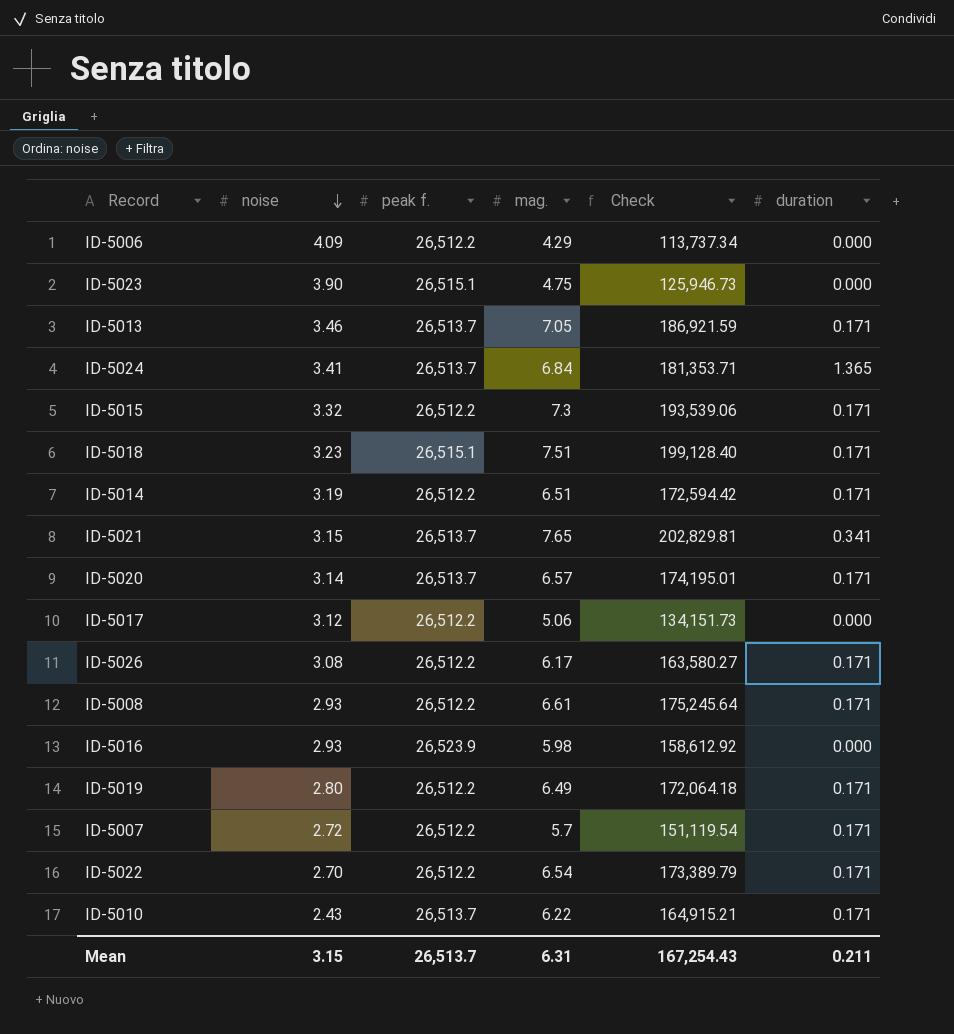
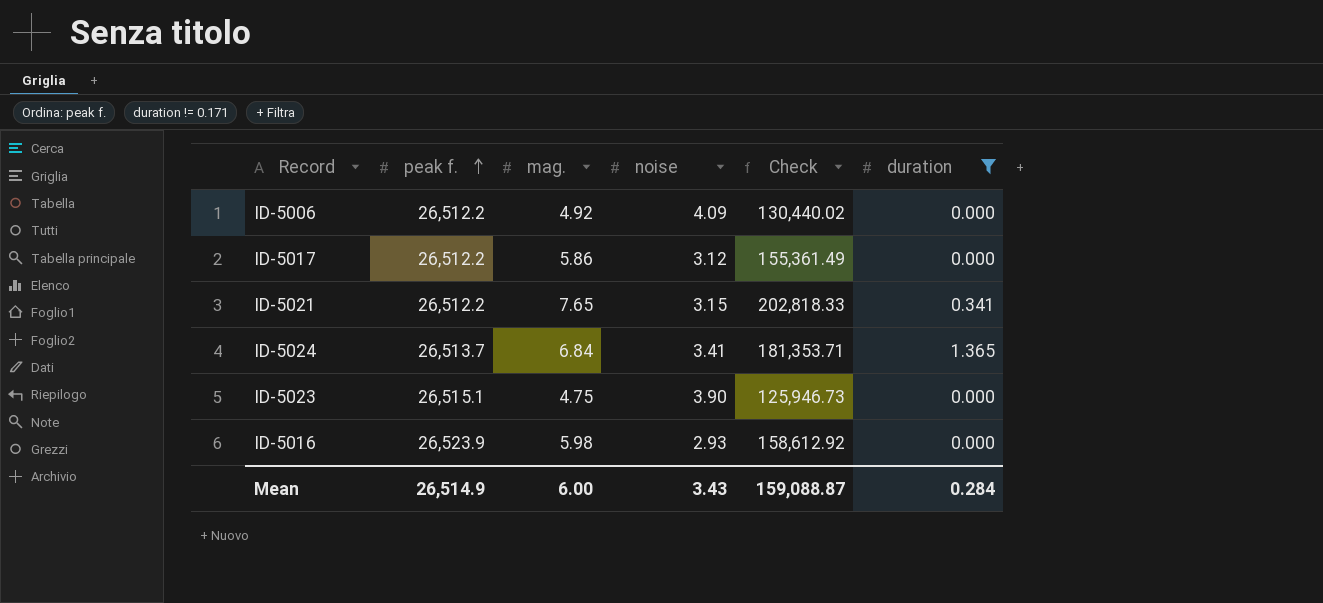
filter: none -> duration != 0.171
row order: noise descending -> peak f. ascending
column noise | position: 2 -> 4
ID-5006 | mag.: 4.29 -> 4.92
ID-5006 | Check: 113,737.34 -> 130,440.02
ID-5017 | mag.: 5.06 -> 5.86
ID-5017 | Check: 134,151.73 -> 155,361.49
ID-5021 | peak f.: 26,513.7 -> 26,512.2
ID-5021 | Check: 202,829.81 -> 202,818.33
Mean | peak f.: 26,513.7 -> 26,514.9
Mean | mag.: 6.31 -> 6.00
Mean | noise: 3.15 -> 3.43
Mean | Check: 167,254.43 -> 159,088.87
Mean | duration: 0.211 -> 0.284

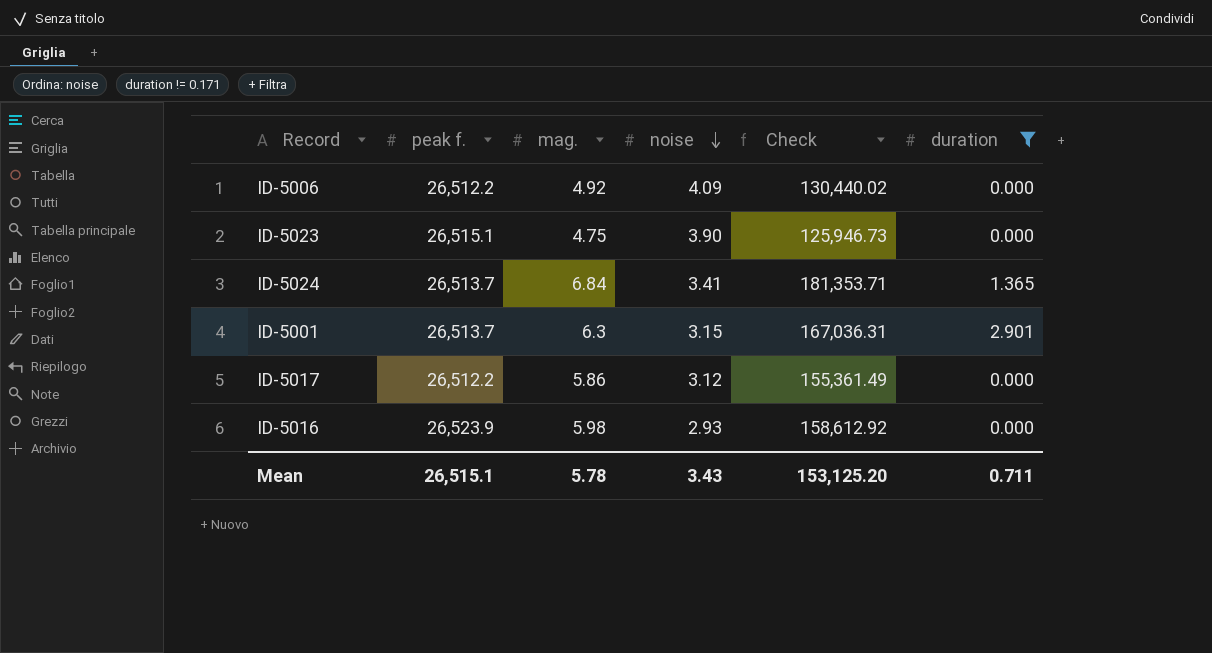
row order: peak f. ascending -> noise descending
row ID-5021: 26,512.2 | 7.65 | 3.15 | 202,818.33 | 0.341 -> none
row ID-5001: none -> 26,513.7 | 6.3 | 3.15 | 167,036.31 | 2.901
Mean | peak f.: 26,514.9 -> 26,515.1
Mean | mag.: 6.00 -> 5.78
Mean | Check: 159,088.87 -> 153,125.20
Mean | duration: 0.284 -> 0.711

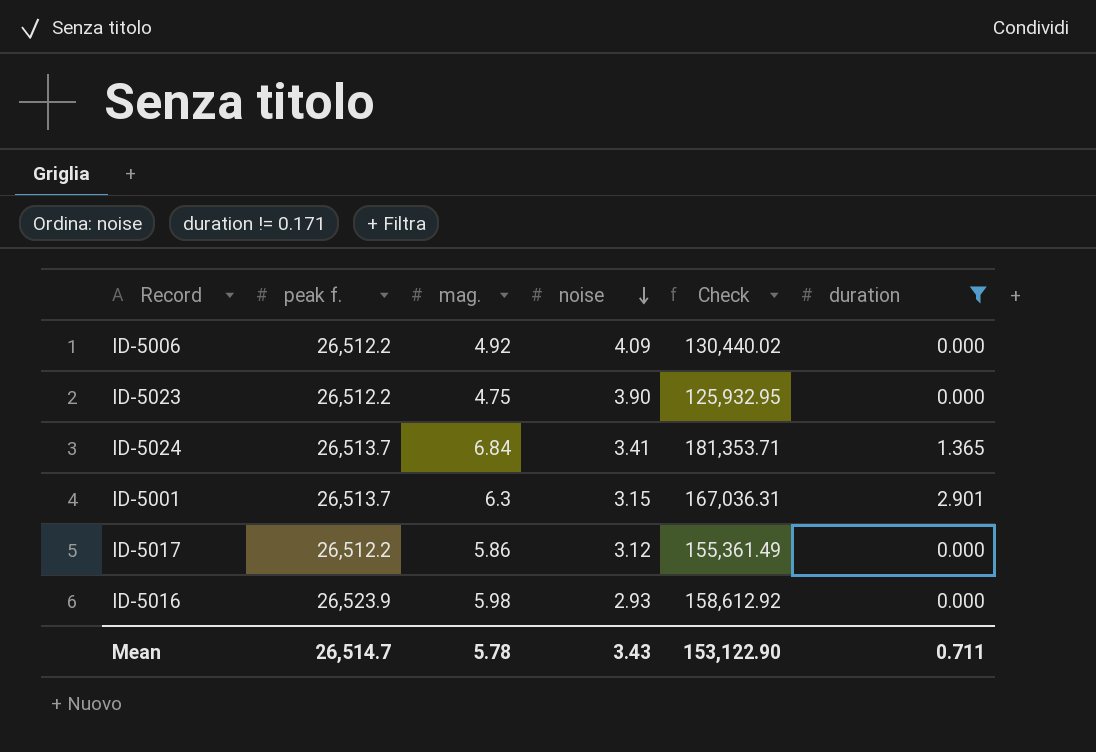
ID-5023 | peak f.: 26,515.1 -> 26,512.2
ID-5023 | Check: 125,946.73 -> 125,932.95
Mean | peak f.: 26,515.1 -> 26,514.7
Mean | Check: 153,125.20 -> 153,122.90

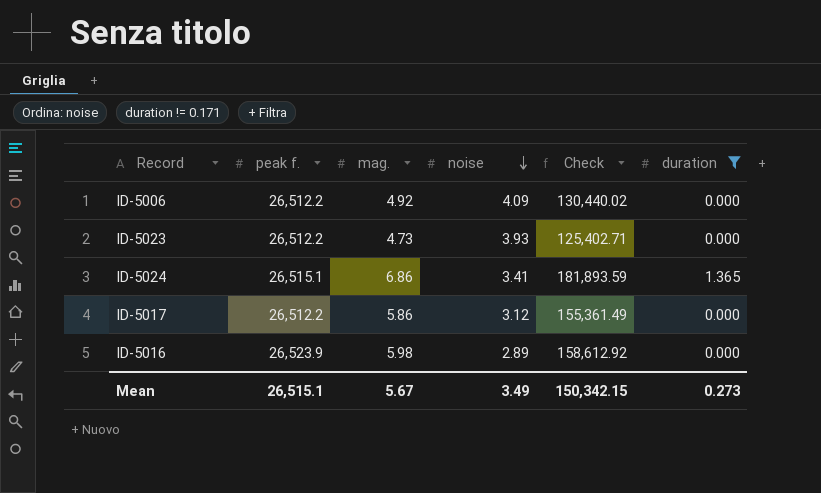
row ID-5001: 26,513.7 | 6.3 | 3.15 | 167,036.31 | 2.901 -> none
ID-5023 | mag.: 4.75 -> 4.73
ID-5023 | noise: 3.90 -> 3.93
ID-5023 | Check: 125,932.95 -> 125,402.71
ID-5024 | peak f.: 26,513.7 -> 26,515.1
ID-5024 | mag.: 6.84 -> 6.86
ID-5024 | Check: 181,353.71 -> 181,893.59
ID-5016 | noise: 2.93 -> 2.89
Mean | peak f.: 26,514.7 -> 26,515.1
Mean | mag.: 5.78 -> 5.67
Mean | noise: 3.43 -> 3.49
Mean | Check: 153,122.90 -> 150,342.15
Mean | duration: 0.711 -> 0.273

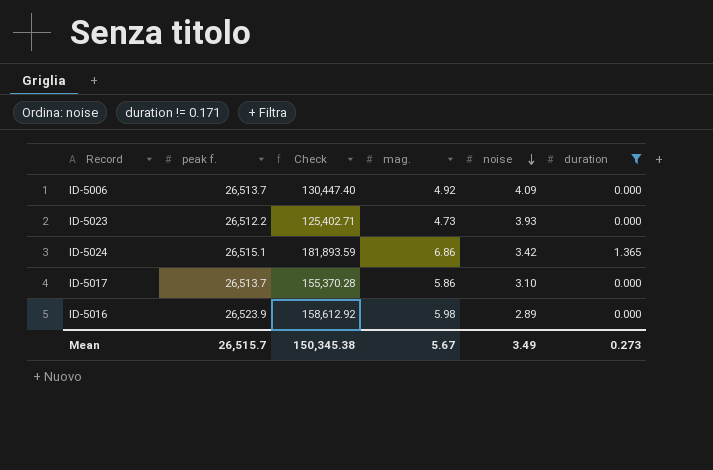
column Check | position: 5 -> 3
ID-5006 | peak f.: 26,512.2 -> 26,513.7
ID-5006 | Check: 130,440.02 -> 130,447.40
ID-5024 | noise: 3.41 -> 3.42
ID-5017 | peak f.: 26,512.2 -> 26,513.7
ID-5017 | Check: 155,361.49 -> 155,370.28
ID-5017 | noise: 3.12 -> 3.10
Mean | peak f.: 26,515.1 -> 26,515.7
Mean | Check: 150,342.15 -> 150,345.38

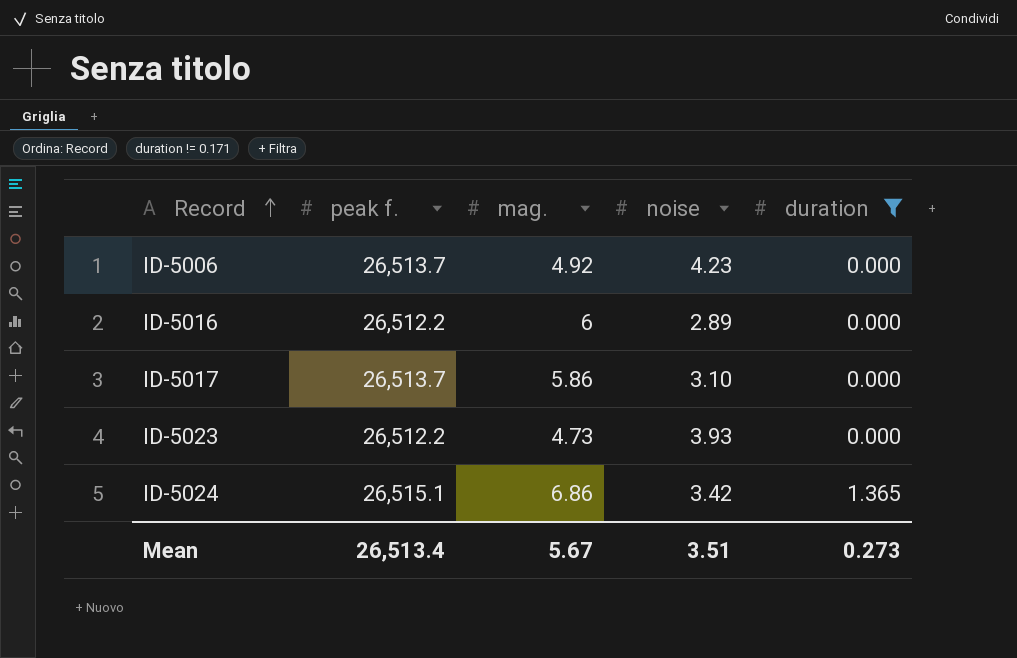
row order: noise descending -> Record ascending
column Check | formula: [peak f.] * [mag.] -> none
ID-5006 | noise: 4.09 -> 4.23
ID-5016 | peak f.: 26,523.9 -> 26,512.2
ID-5016 | mag.: 5.98 -> 6
Mean | peak f.: 26,515.7 -> 26,513.4
Mean | noise: 3.49 -> 3.51

